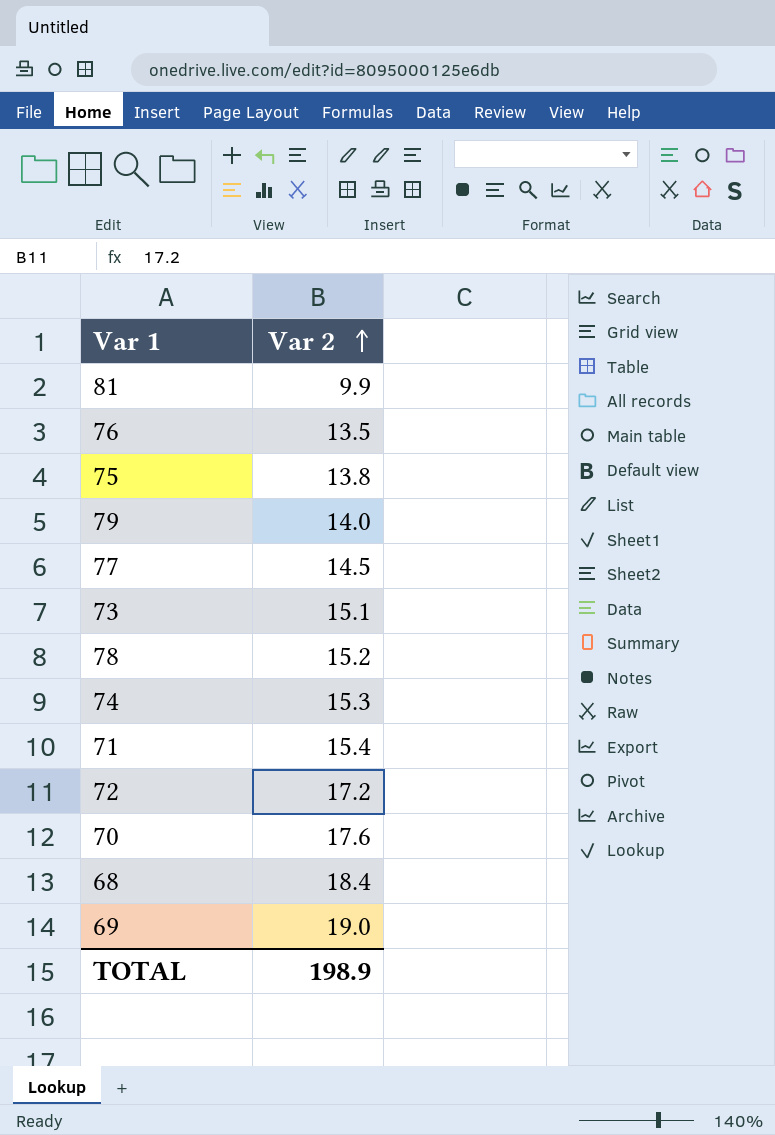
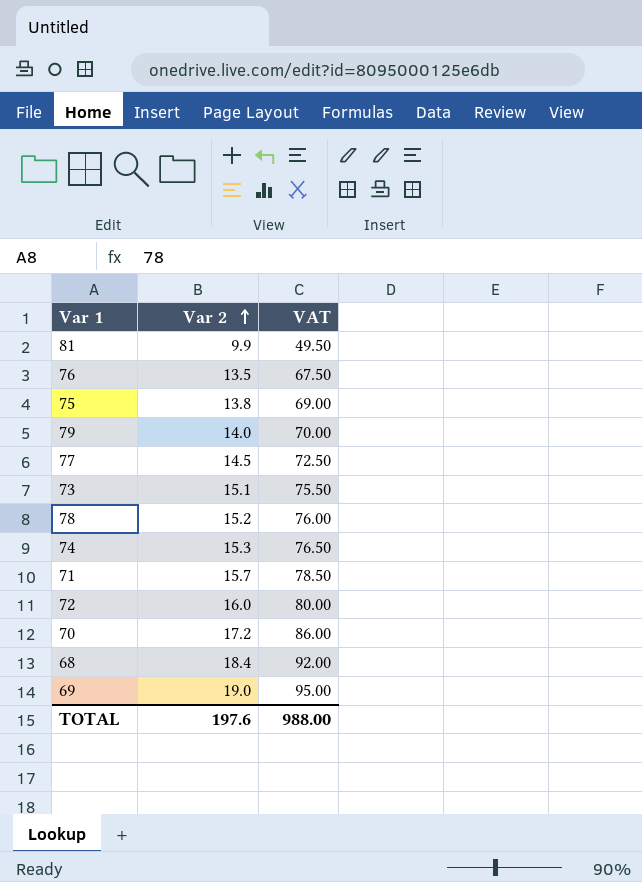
column VAT | formula: none -> [Var 2] * 5
71 | Var 2: 15.4 -> 15.7
72 | Var 2: 17.2 -> 16.0
70 | Var 2: 17.6 -> 17.2
TOTAL | Var 2: 198.9 -> 197.6

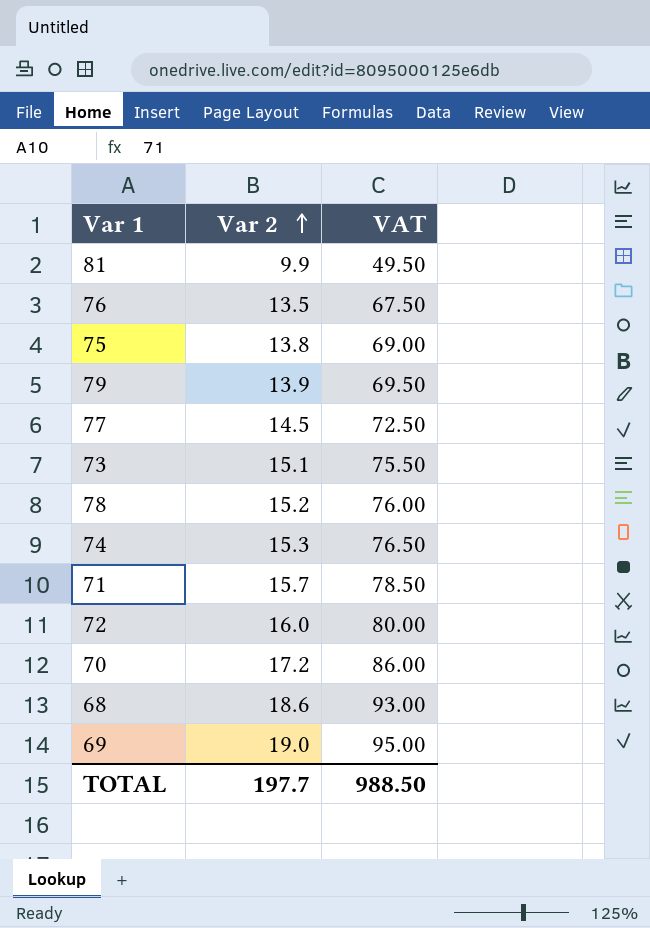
79 | Var 2: 14.0 -> 13.9
79 | VAT: 70.00 -> 69.50
68 | Var 2: 18.4 -> 18.6
68 | VAT: 92.00 -> 93.00
TOTAL | Var 2: 197.6 -> 197.7
TOTAL | VAT: 988.00 -> 988.50

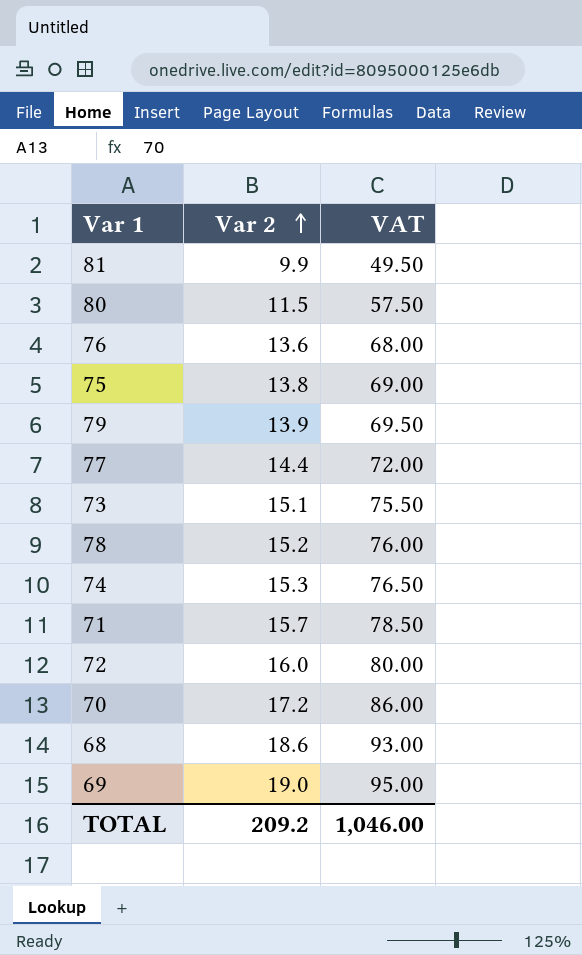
row 80: none -> 11.5 | 57.50
76 | Var 2: 13.5 -> 13.6
76 | VAT: 67.50 -> 68.00
77 | Var 2: 14.5 -> 14.4
77 | VAT: 72.50 -> 72.00
TOTAL | Var 2: 197.7 -> 209.2
TOTAL | VAT: 988.50 -> 1,046.00

